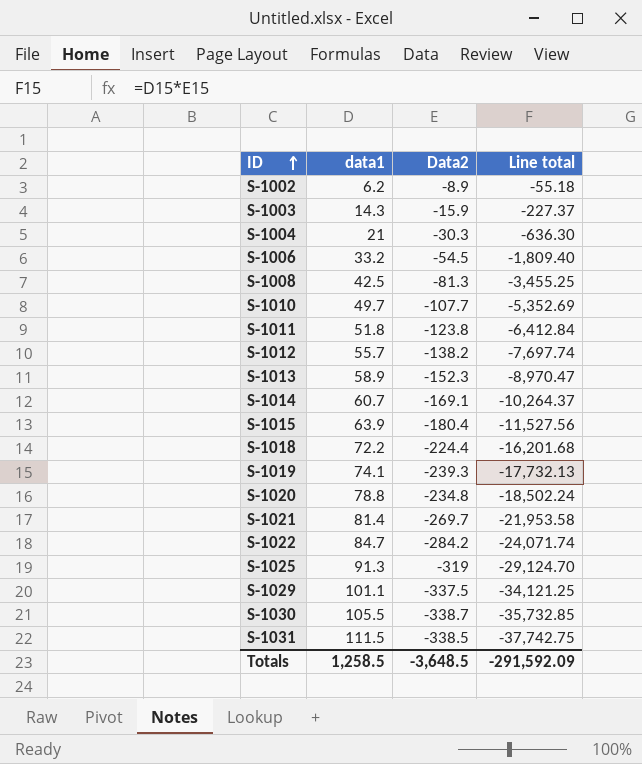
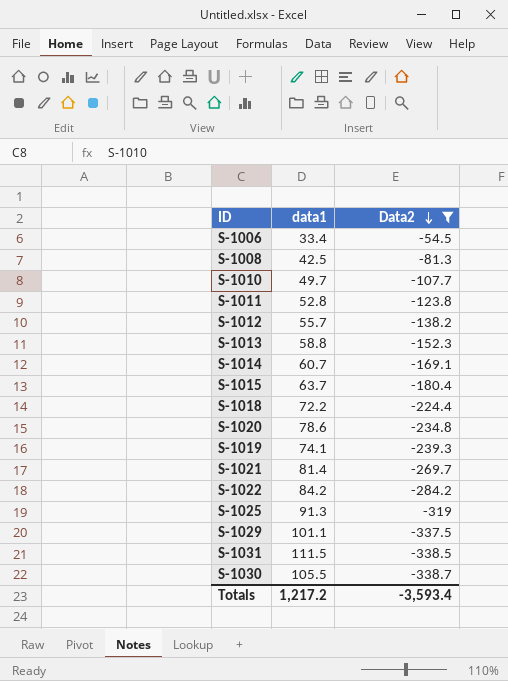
filter: none -> Data2 <= -54.5
row order: ID ascending -> Data2 descending
column Line total | formula: [data1] * [Data2] -> none
S-1006 | data1: 33.2 -> 33.4
S-1011 | data1: 51.8 -> 52.8
S-1013 | data1: 58.9 -> 58.8
S-1015 | data1: 63.9 -> 63.7
S-1020 | data1: 78.8 -> 78.6
S-1022 | data1: 84.7 -> 84.2
Totals | data1: 1,258.5 -> 1,217.2
Totals | Data2: -3,648.5 -> -3,593.4

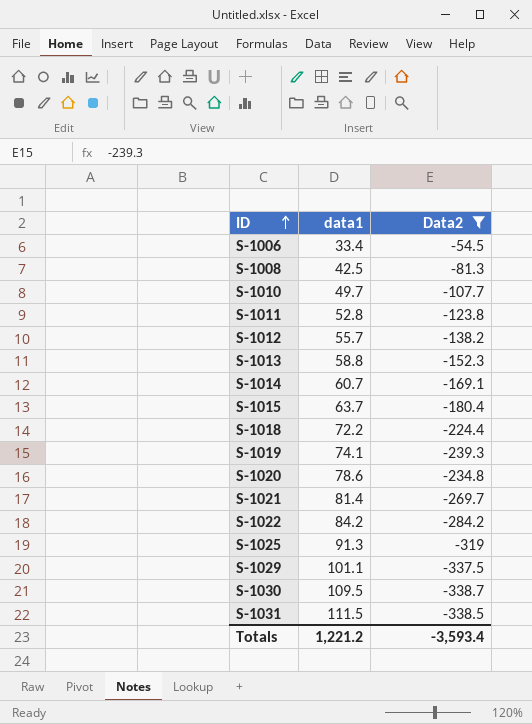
row order: Data2 descending -> ID ascending
S-1030 | data1: 105.5 -> 109.5
Totals | data1: 1,217.2 -> 1,221.2

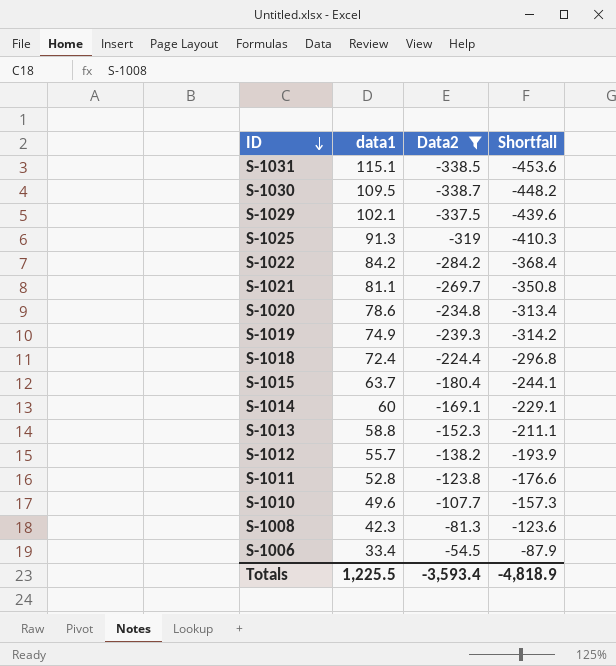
row order: ID ascending -> ID descending
column Shortfall | formula: none -> [Data2] - [data1]
S-1031 | data1: 111.5 -> 115.1
S-1029 | data1: 101.1 -> 102.1
S-1021 | data1: 81.4 -> 81.1
S-1019 | data1: 74.1 -> 74.9
S-1018 | data1: 72.2 -> 72.4
S-1014 | data1: 60.7 -> 60
S-1010 | data1: 49.7 -> 49.6
S-1008 | data1: 42.5 -> 42.3
Totals | data1: 1,221.2 -> 1,225.5

